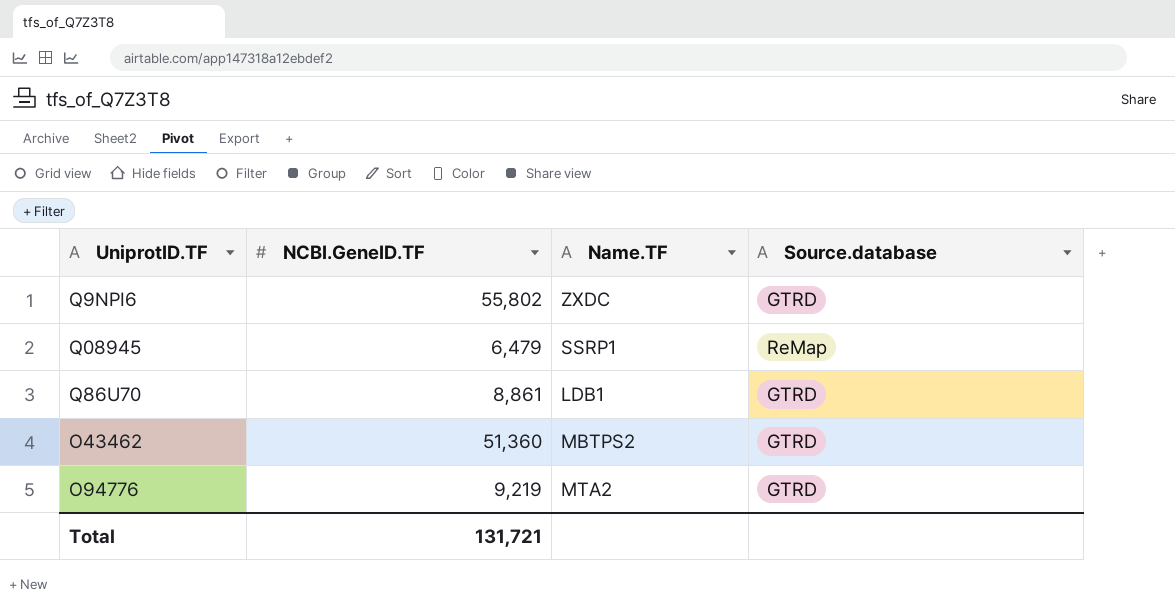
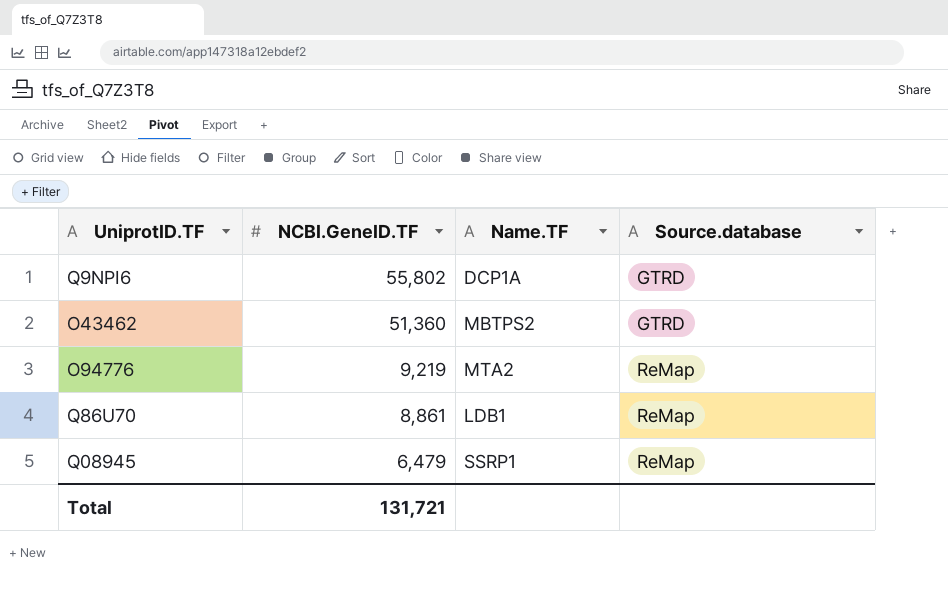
row order: none -> NCBI.GeneID.TF descending
Q9NPI6 | Name.TF: ZXDC -> DCP1A
O94776 | Source.database: GTRD -> ReMap
Q86U70 | Source.database: GTRD -> ReMap

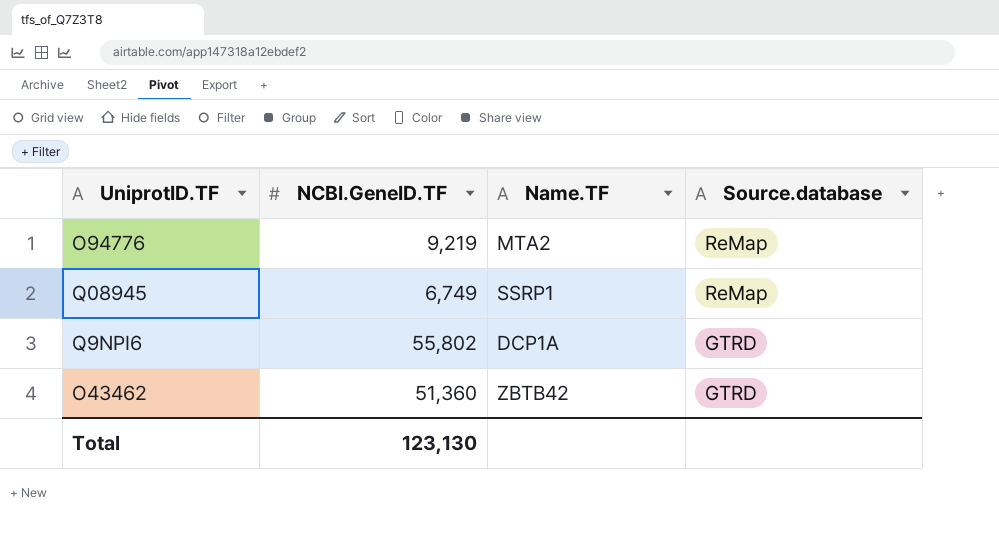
row order: NCBI.GeneID.TF descending -> Source.database descending
row Q86U70: 8,861 | LDB1 | ReMap -> none
Q08945 | NCBI.GeneID.TF: 6,479 -> 6,749
O43462 | Name.TF: MBTPS2 -> ZBTB42
Total | NCBI.GeneID.TF: 131,721 -> 123,130

